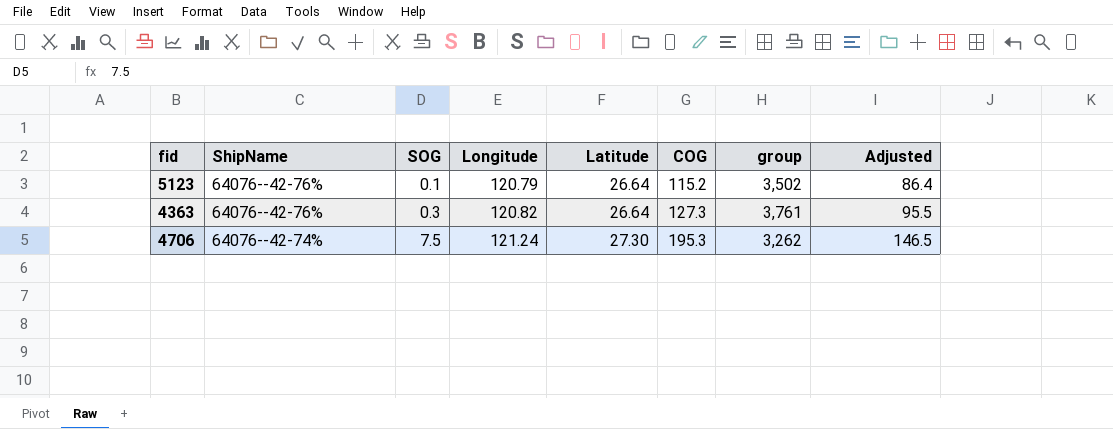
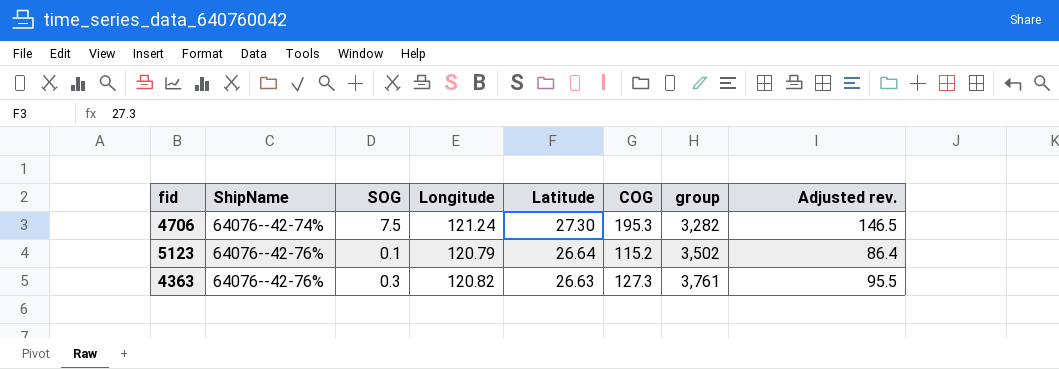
row order: ShipName descending -> ShipName ascending
column name: Adjusted -> Adjusted rev.
4706 | group: 3,262 -> 3,282
4363 | Latitude: 26.64 -> 26.63

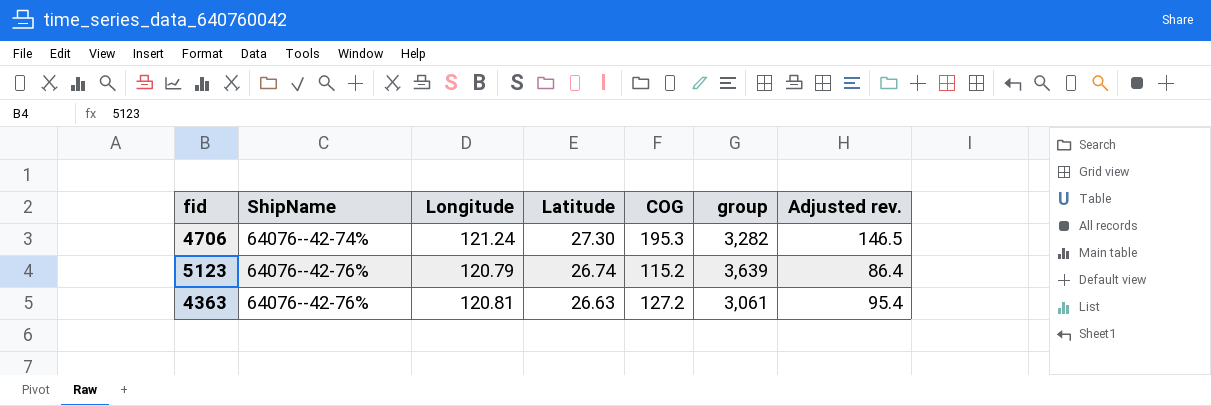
column SOG | position: 3 -> none
5123 | Latitude: 26.64 -> 26.74
5123 | group: 3,502 -> 3,639
4363 | Longitude: 120.82 -> 120.81
4363 | COG: 127.3 -> 127.2
4363 | group: 3,761 -> 3,061
4363 | Adjusted rev.: 95.5 -> 95.4

